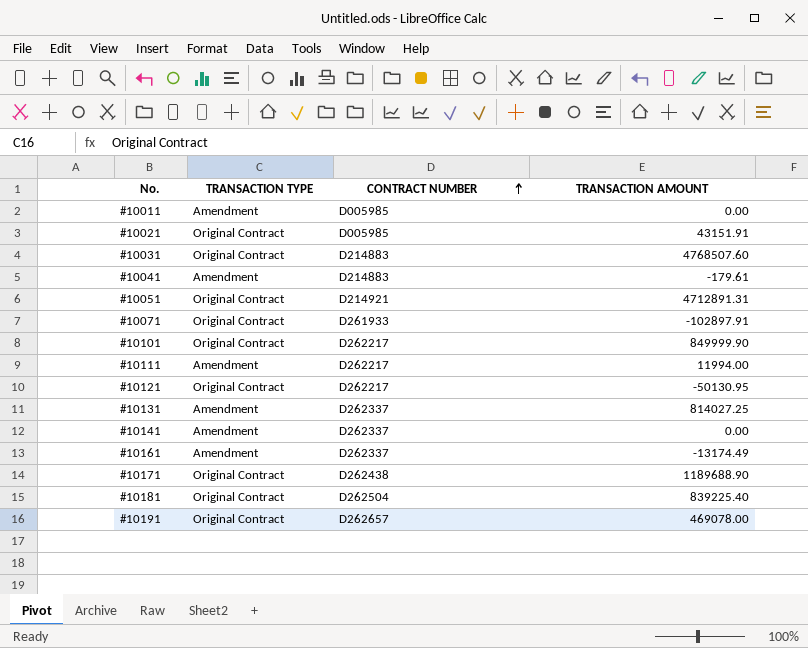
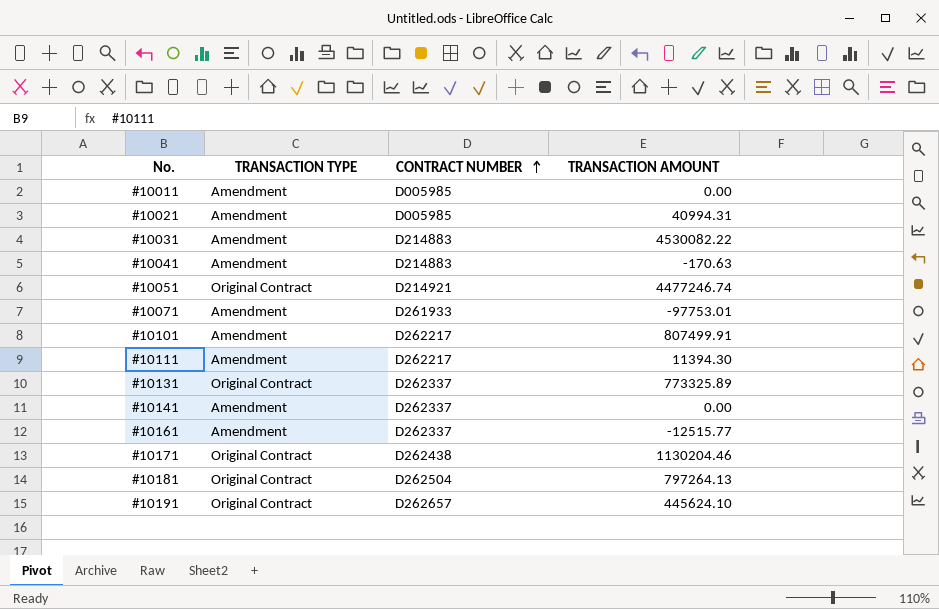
row #10121: Original Contract | D262217 | -50130.95 -> none
#10021 | TRANSACTION TYPE: Original Contract -> Amendment
#10021 | TRANSACTION AMOUNT: 43151.91 -> 40994.31
#10031 | TRANSACTION TYPE: Original Contract -> Amendment
#10031 | TRANSACTION AMOUNT: 4768507.60 -> 4530082.22
#10041 | TRANSACTION AMOUNT: -179.61 -> -170.63
#10051 | TRANSACTION AMOUNT: 4712891.31 -> 4477246.74
#10071 | TRANSACTION TYPE: Original Contract -> Amendment
#10071 | TRANSACTION AMOUNT: -102897.91 -> -97753.01
#10101 | TRANSACTION TYPE: Original Contract -> Amendment
#10101 | TRANSACTION AMOUNT: 849999.90 -> 807499.91
#10111 | TRANSACTION AMOUNT: 11994.00 -> 11394.30
#10131 | TRANSACTION TYPE: Amendment -> Original Contract
#10131 | TRANSACTION AMOUNT: 814027.25 -> 773325.89
#10161 | TRANSACTION AMOUNT: -13174.49 -> -12515.77
#10171 | TRANSACTION AMOUNT: 1189688.90 -> 1130204.46
#10181 | TRANSACTION AMOUNT: 839225.40 -> 797264.13
#10191 | TRANSACTION AMOUNT: 469078.00 -> 445624.10

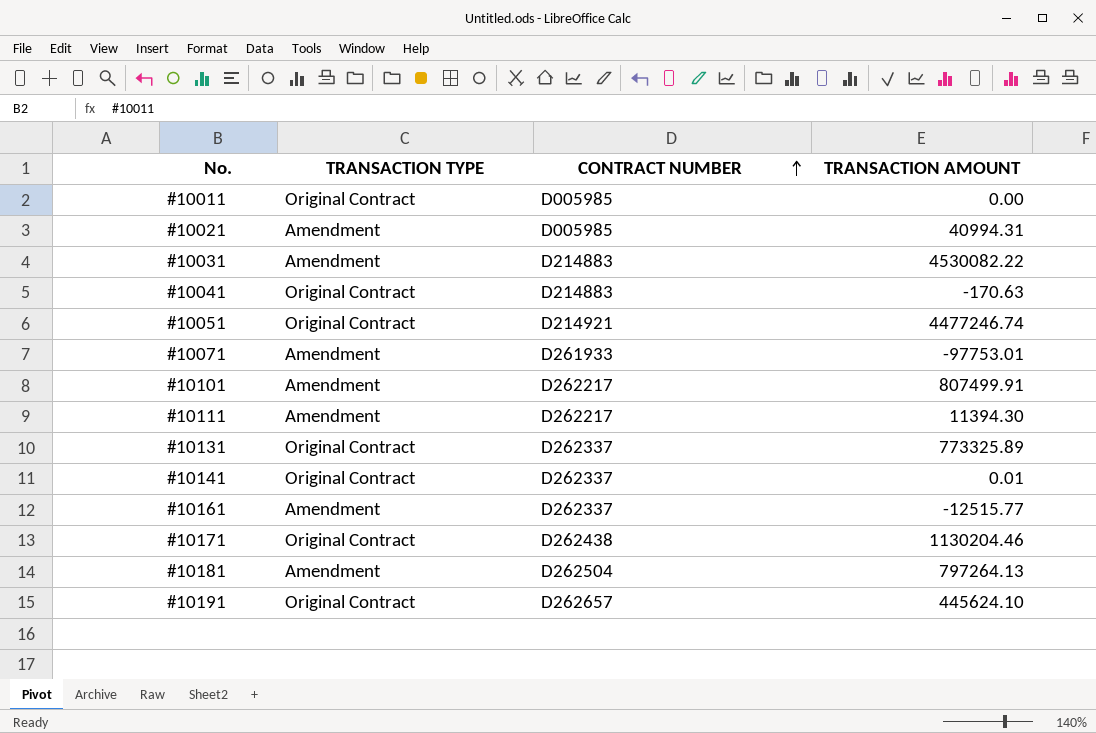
#10011 | TRANSACTION TYPE: Amendment -> Original Contract
#10041 | TRANSACTION TYPE: Amendment -> Original Contract
#10141 | TRANSACTION TYPE: Amendment -> Original Contract
#10141 | TRANSACTION AMOUNT: 0.00 -> 0.01
#10181 | TRANSACTION TYPE: Original Contract -> Amendment

